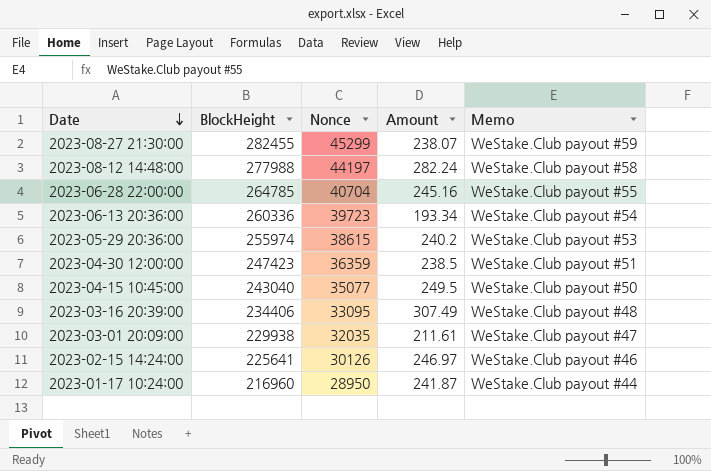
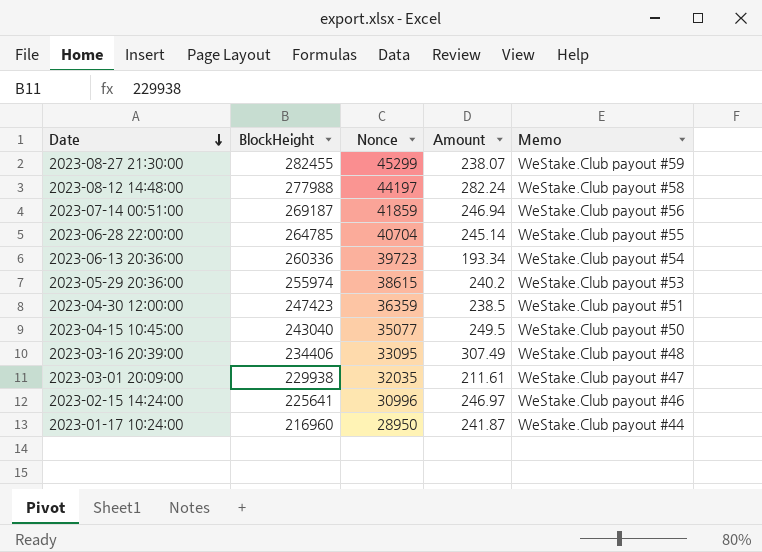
row 2023-07-14 00:51:00: none -> 269187 | 41859 | 246.94 | WeStake.Club payout #56
2023-06-28 22:00:00 | Amount: 245.16 -> 245.14
2023-02-15 14:24:00 | Nonce: 30126 -> 30996

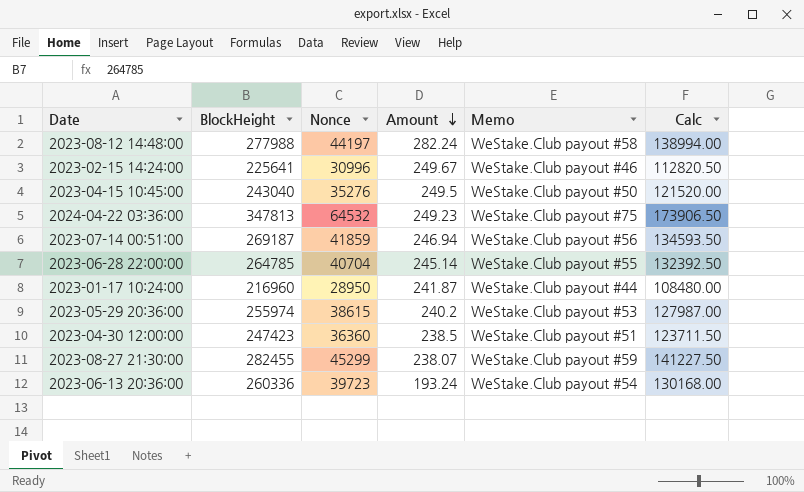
row order: Date descending -> Amount descending
column Calc | formula: none -> [BlockHeight] * 0.5
row 2023-03-16 20:39:00: 234406 | 33095 | 307.49 | WeStake.Club payout #48 -> none
row 2023-03-01 20:09:00: 229938 | 32035 | 211.61 | WeStake.Club payout #47 -> none
2023-02-15 14:24:00 | Amount: 246.97 -> 249.67
2023-04-15 10:45:00 | Nonce: 35077 -> 35276
row 2024-04-22 03:36:00: none -> 347813 | 64532 | 249.23 | WeStake.Club payout #75 | 173906.50
2023-04-30 12:00:00 | Nonce: 36359 -> 36360
2023-06-13 20:36:00 | Amount: 193.34 -> 193.24

